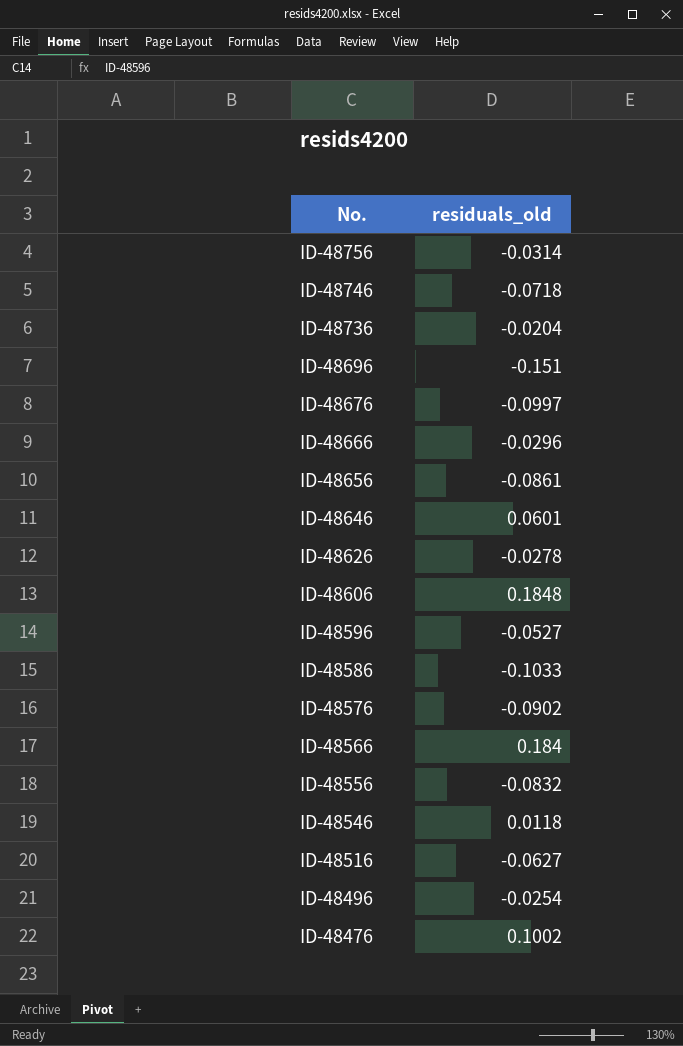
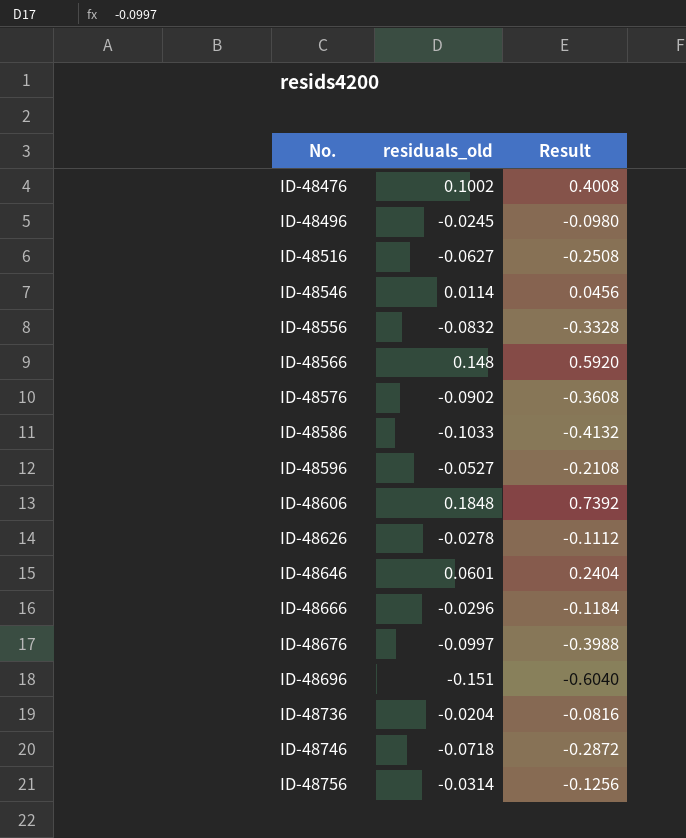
row order: No. descending -> No. ascending
column Result | formula: none -> [residuals_old] * 4
row ID-48656: -0.0861 -> none
ID-48496 | residuals_old: -0.0254 -> -0.0245
ID-48546 | residuals_old: 0.0118 -> 0.0114
ID-48566 | residuals_old: 0.184 -> 0.148

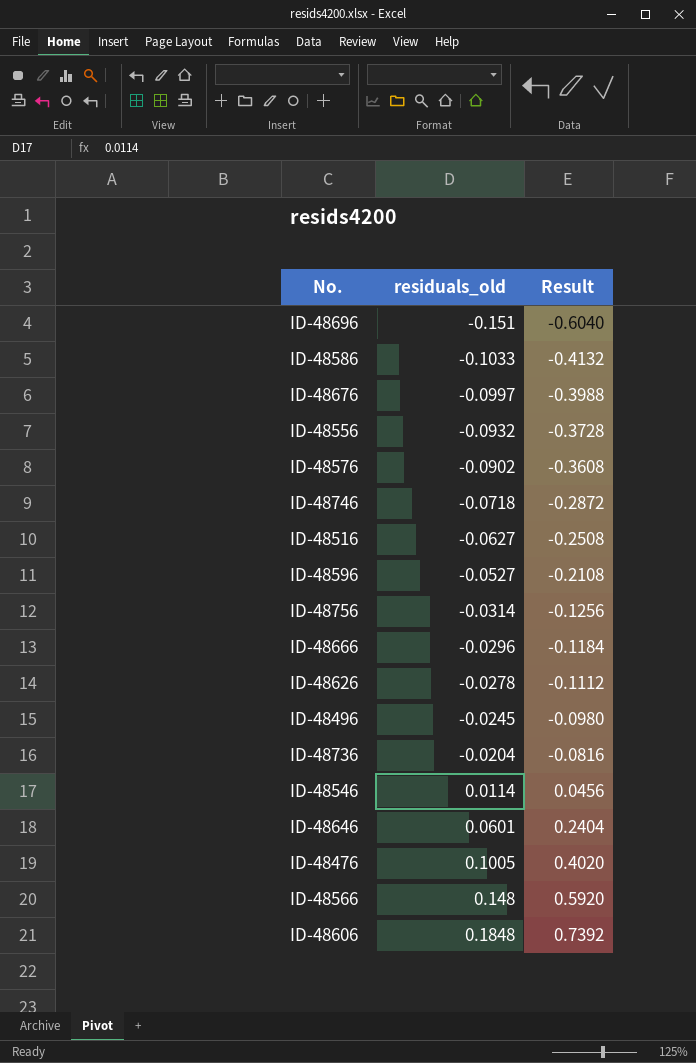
row order: No. ascending -> residuals_old ascending
ID-48556 | residuals_old: -0.0832 -> -0.0932
ID-48556 | Result: -0.3328 -> -0.3728
ID-48476 | residuals_old: 0.1002 -> 0.1005
ID-48476 | Result: 0.4008 -> 0.4020

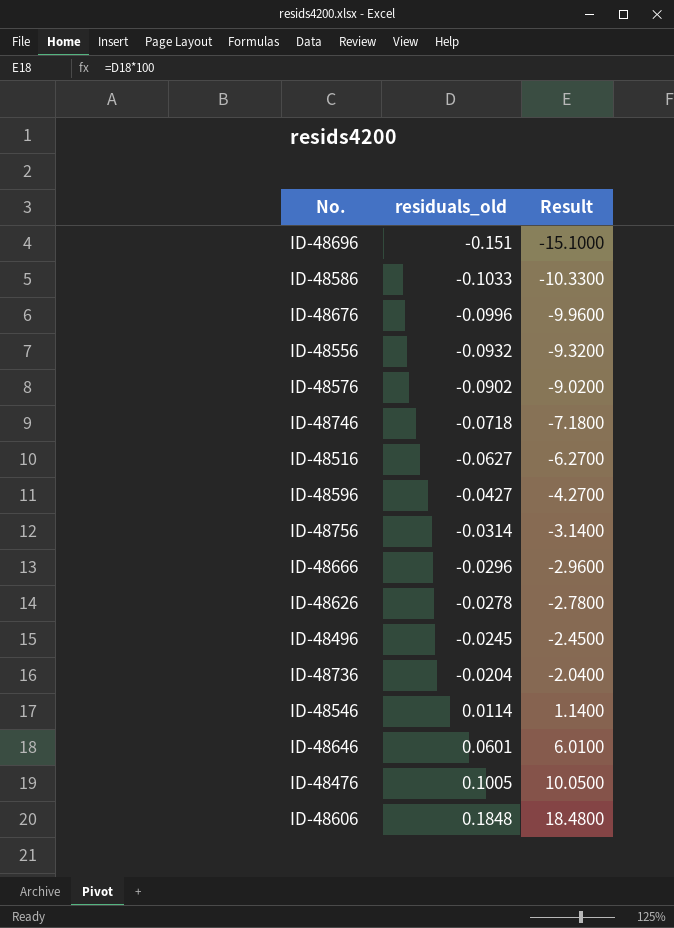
column Result | formula: [residuals_old] * 4 -> [residuals_old] * 100
row ID-48566: 0.148 | 0.5920 -> none
ID-48676 | residuals_old: -0.0997 -> -0.0996
ID-48596 | residuals_old: -0.0527 -> -0.0427

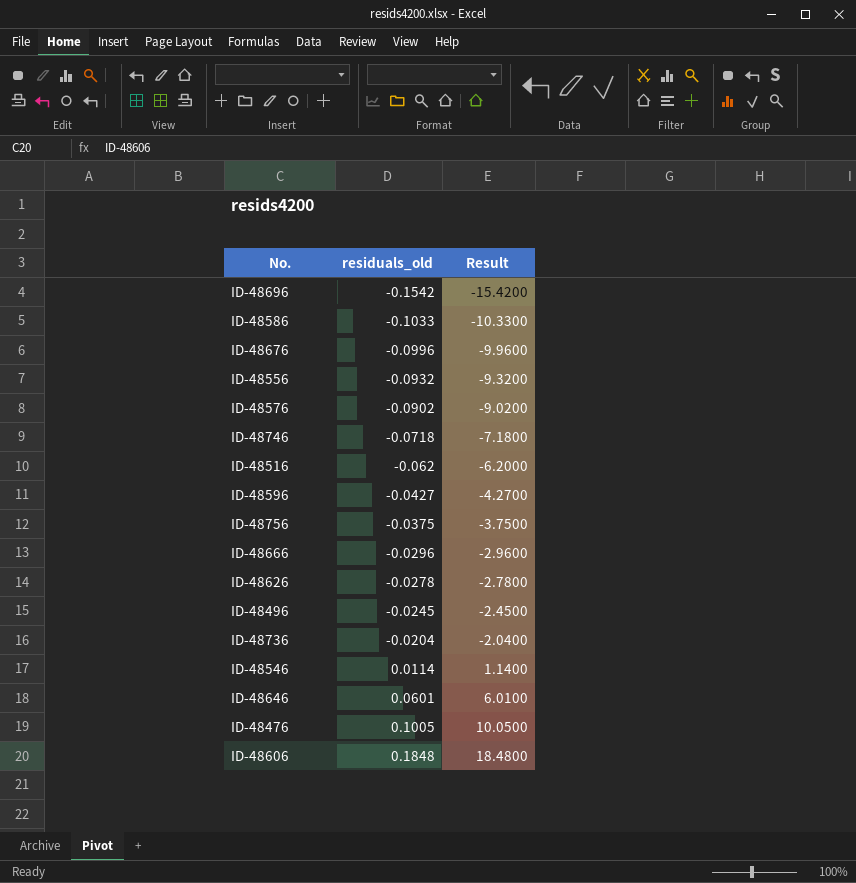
ID-48696 | residuals_old: -0.151 -> -0.1542
ID-48696 | Result: -15.1000 -> -15.4200
ID-48516 | residuals_old: -0.0627 -> -0.062
ID-48516 | Result: -6.2700 -> -6.2000
ID-48756 | residuals_old: -0.0314 -> -0.0375
ID-48756 | Result: -3.1400 -> -3.7500

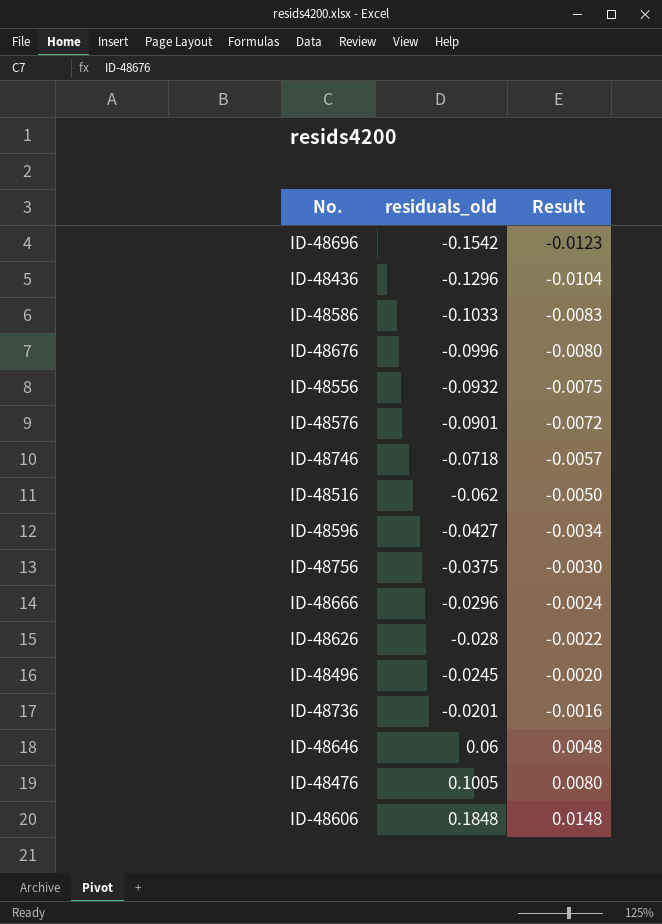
column Result | formula: [residuals_old] * 100 -> [residuals_old] * 0.08
row ID-48546: 0.0114 | 1.1400 -> none
row ID-48436: none -> -0.1296 | -0.0104
ID-48576 | residuals_old: -0.0902 -> -0.0901
ID-48626 | residuals_old: -0.0278 -> -0.028
ID-48736 | residuals_old: -0.0204 -> -0.0201
ID-48646 | residuals_old: 0.0601 -> 0.06

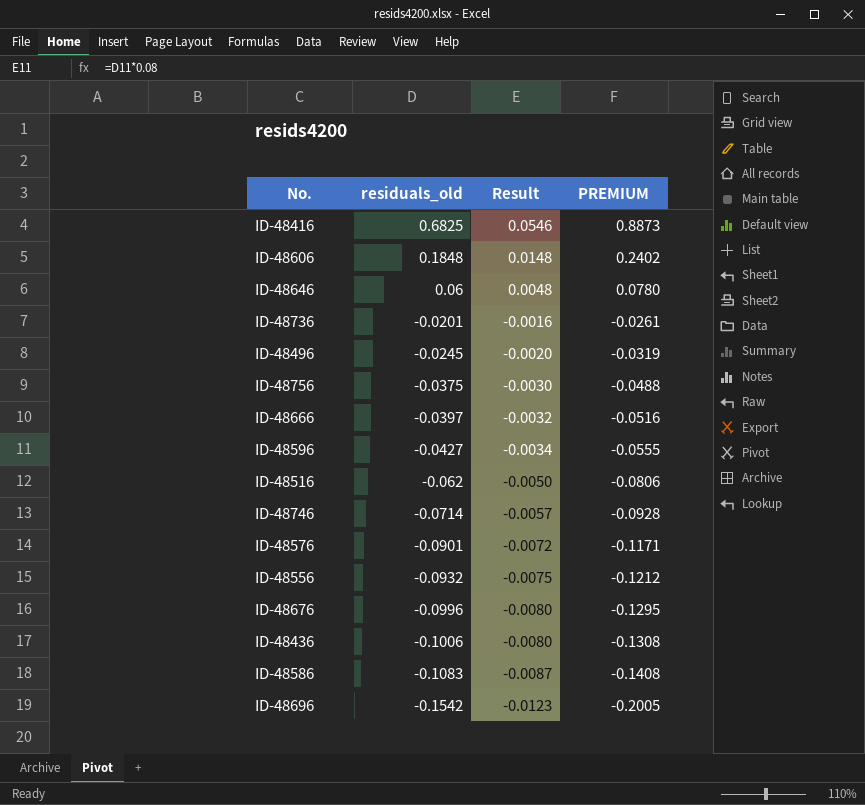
row order: residuals_old ascending -> residuals_old descending
column PREMIUM | formula: none -> [residuals_old] * 1.3
row ID-48626: -0.028 | -0.0022 -> none
row ID-48476: 0.1005 | 0.0080 -> none
row ID-48416: none -> 0.6825 | 0.0546 | 0.8873
ID-48666 | residuals_old: -0.0296 -> -0.0397
ID-48666 | Result: -0.0024 -> -0.0032
ID-48746 | residuals_old: -0.0718 -> -0.0714
ID-48436 | residuals_old: -0.1296 -> -0.1006
ID-48436 | Result: -0.0104 -> -0.0080
ID-48586 | residuals_old: -0.1033 -> -0.1083
ID-48586 | Result: -0.0083 -> -0.0087

